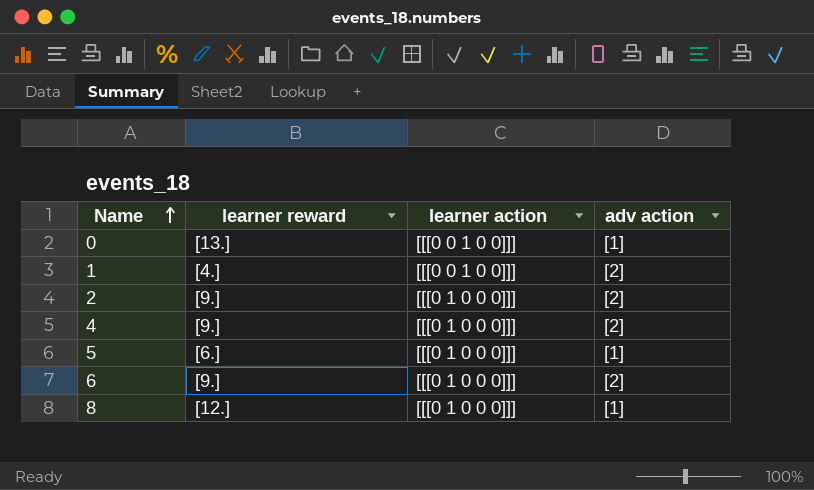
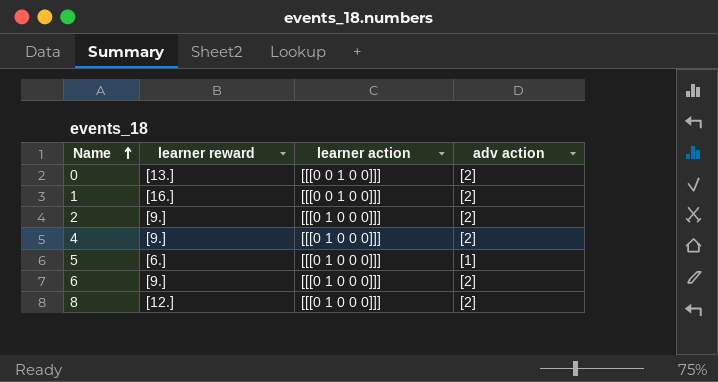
0 | adv action: [1] -> [2]
1 | learner reward: [4.] -> [16.]
8 | adv action: [1] -> [2]

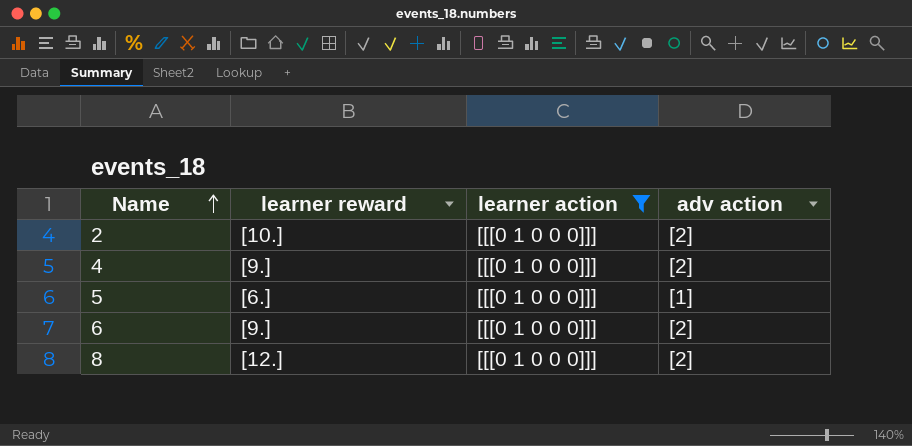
filter: none -> learner action = [[[0 1 0 0 0]]]
2 | learner reward: [9.] -> [10.]

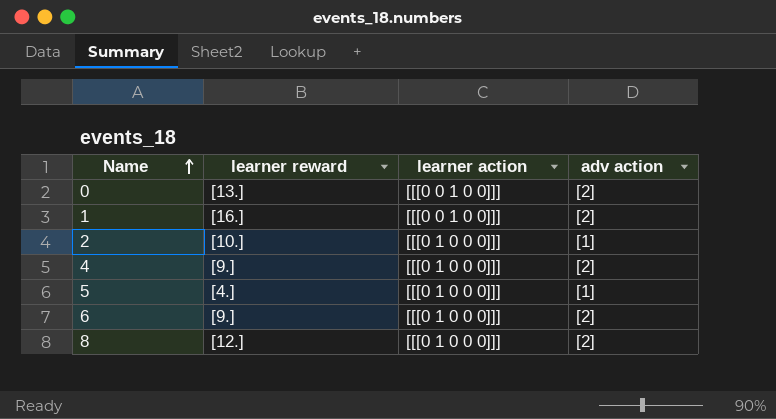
filter: learner action = [[[0 1 0 0 0]]] -> none
2 | adv action: [2] -> [1]
5 | learner reward: [6.] -> [4.]

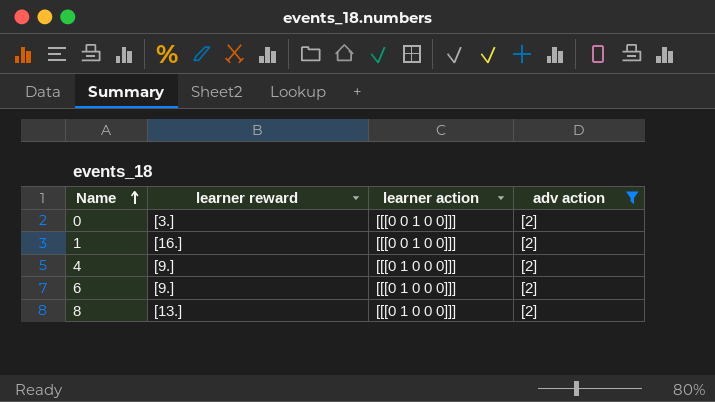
filter: none -> adv action = [2]
0 | learner reward: [13.] -> [3.]
8 | learner reward: [12.] -> [13.]

